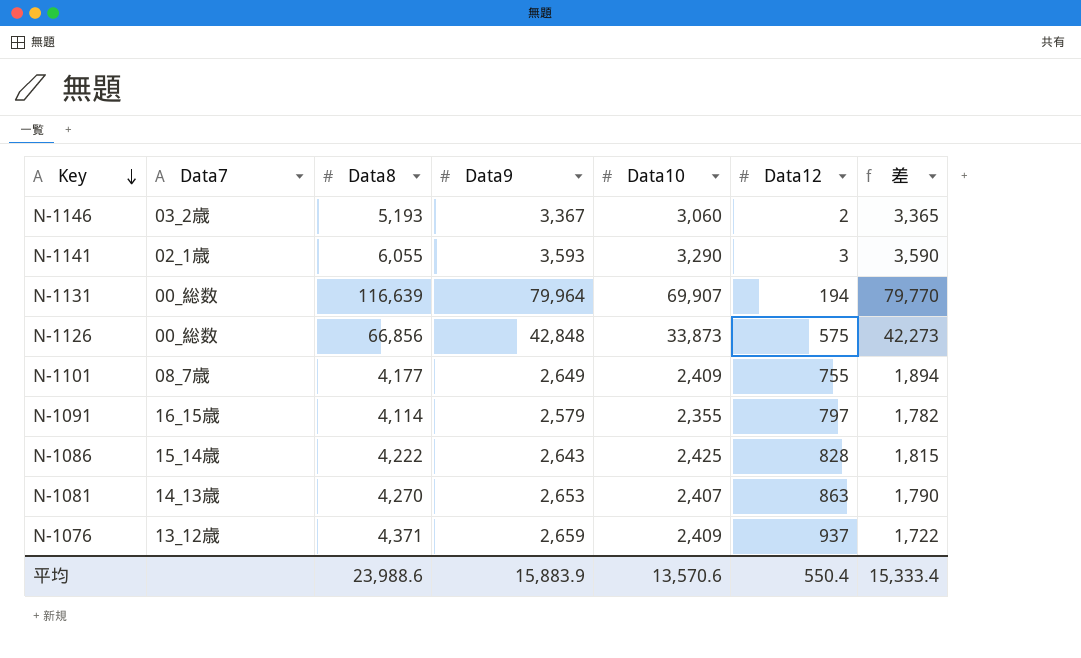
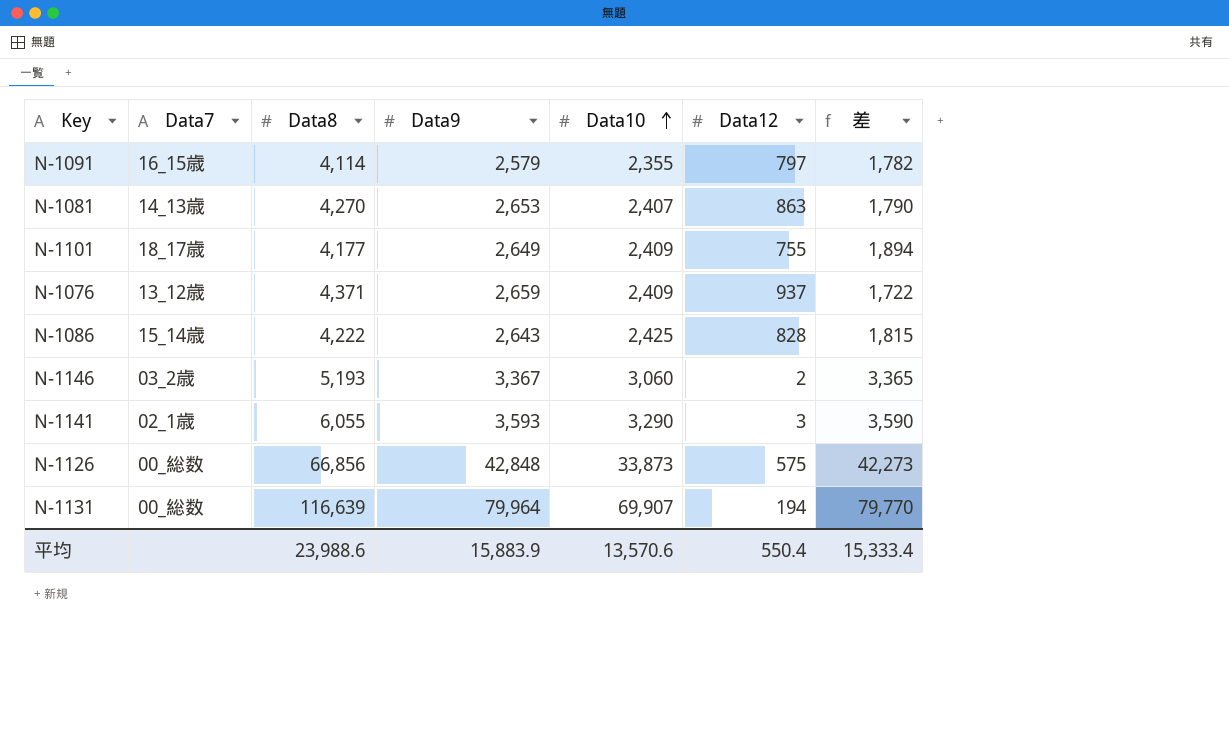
row order: Key descending -> Data10 ascending
N-1101 | Data7: 08_7歳 -> 18_17歳

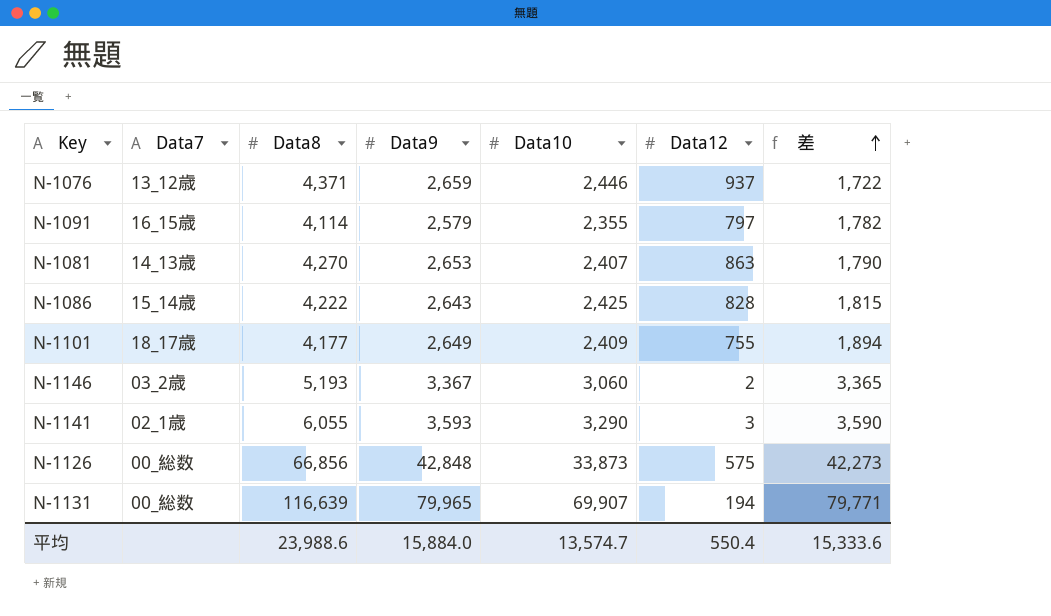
row order: Data10 ascending -> 差 ascending
N-1076 | Data10: 2,409 -> 2,446
N-1131 | Data9: 79,964 -> 79,965
N-1131 | 差: 79,770 -> 79,771
平均 | Data9: 15,883.9 -> 15,884.0
平均 | Data10: 13,570.6 -> 13,574.7
平均 | 差: 15,333.4 -> 15,333.6

